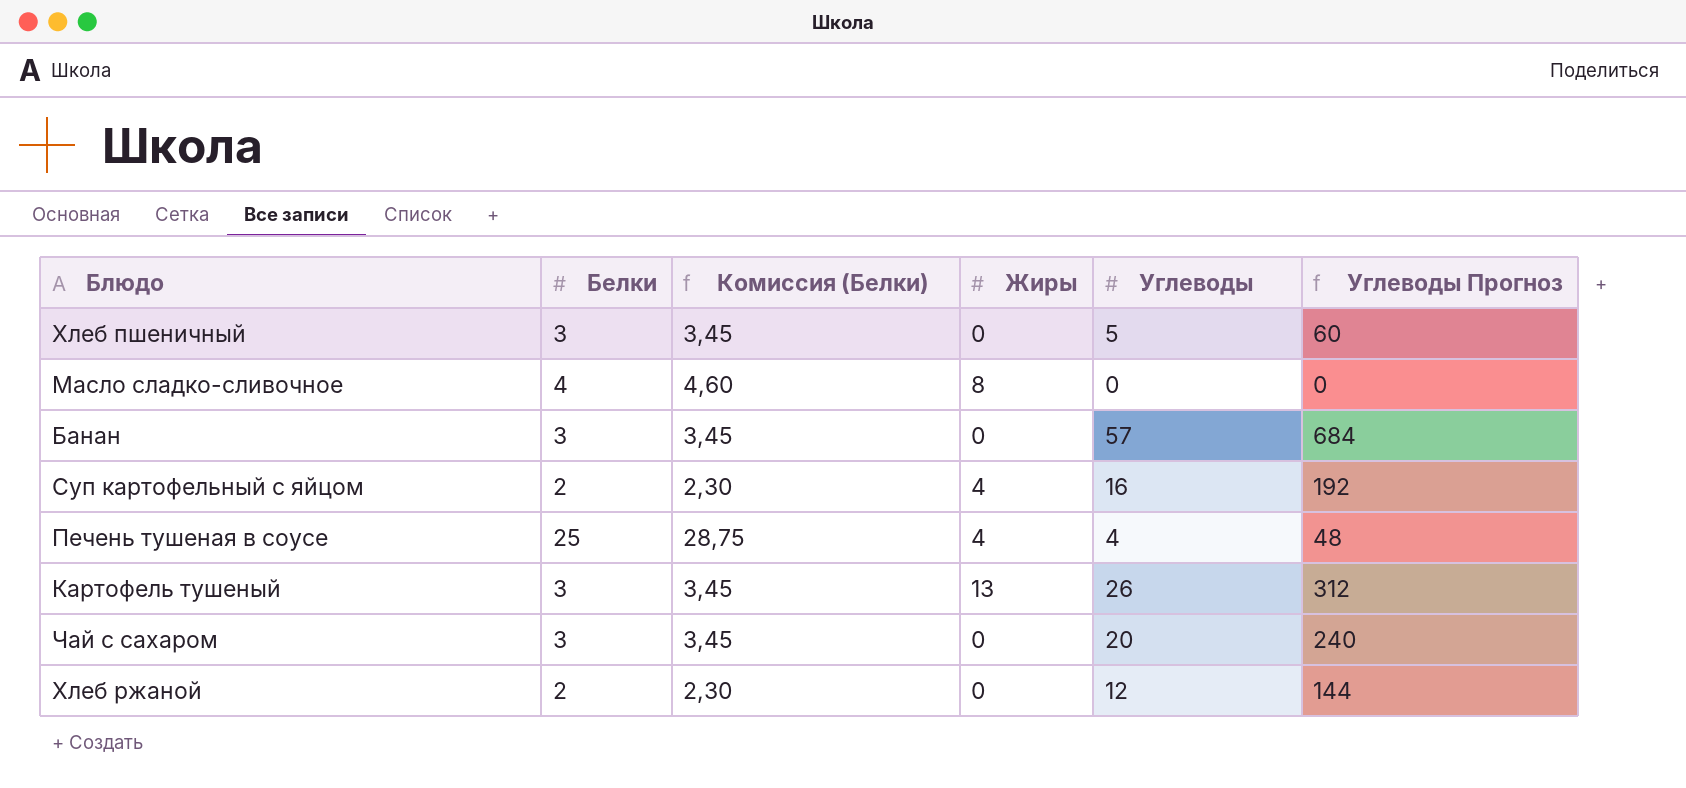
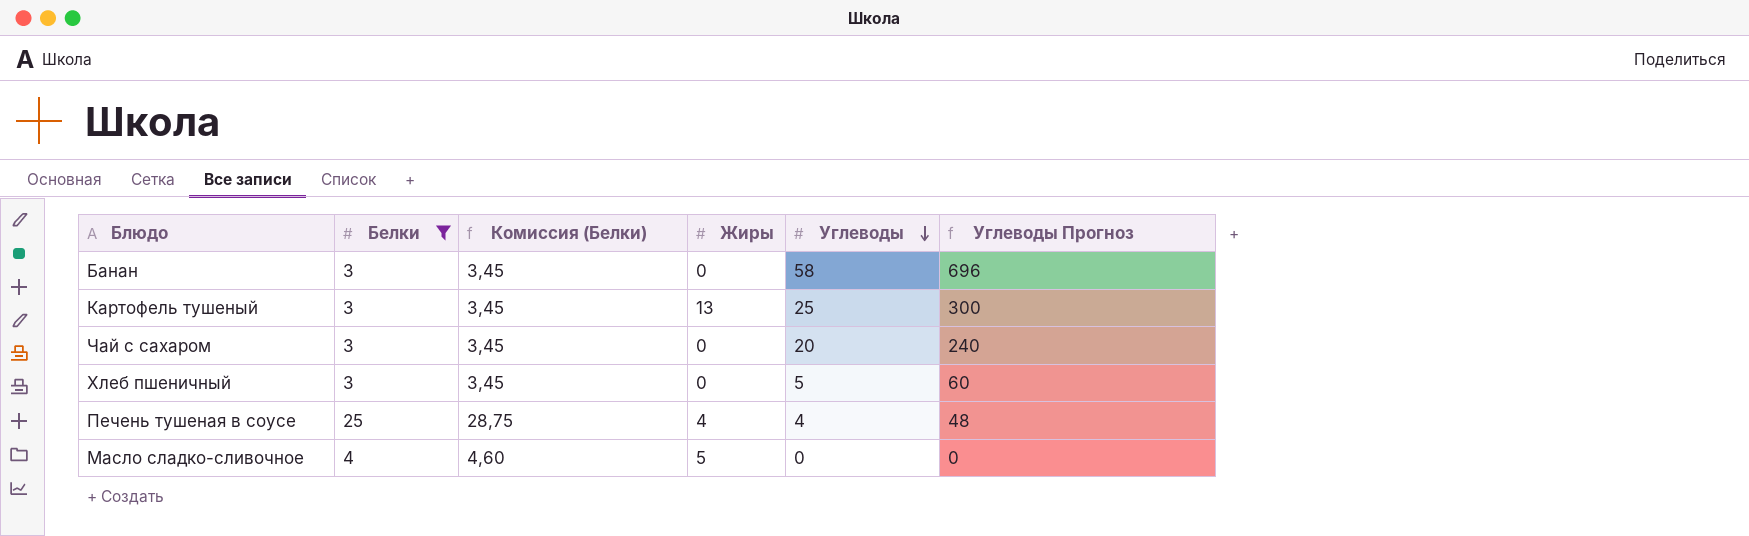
filter: none -> Белки != 2
row order: none -> Углеводы descending
Банан | Углеводы: 57 -> 58
Банан | Углеводы Прогноз: 684 -> 696
Картофель тушеный | Углеводы: 26 -> 25
Картофель тушеный | Углеводы Прогноз: 312 -> 300
Масло сладко-сливочное | Жиры: 8 -> 5

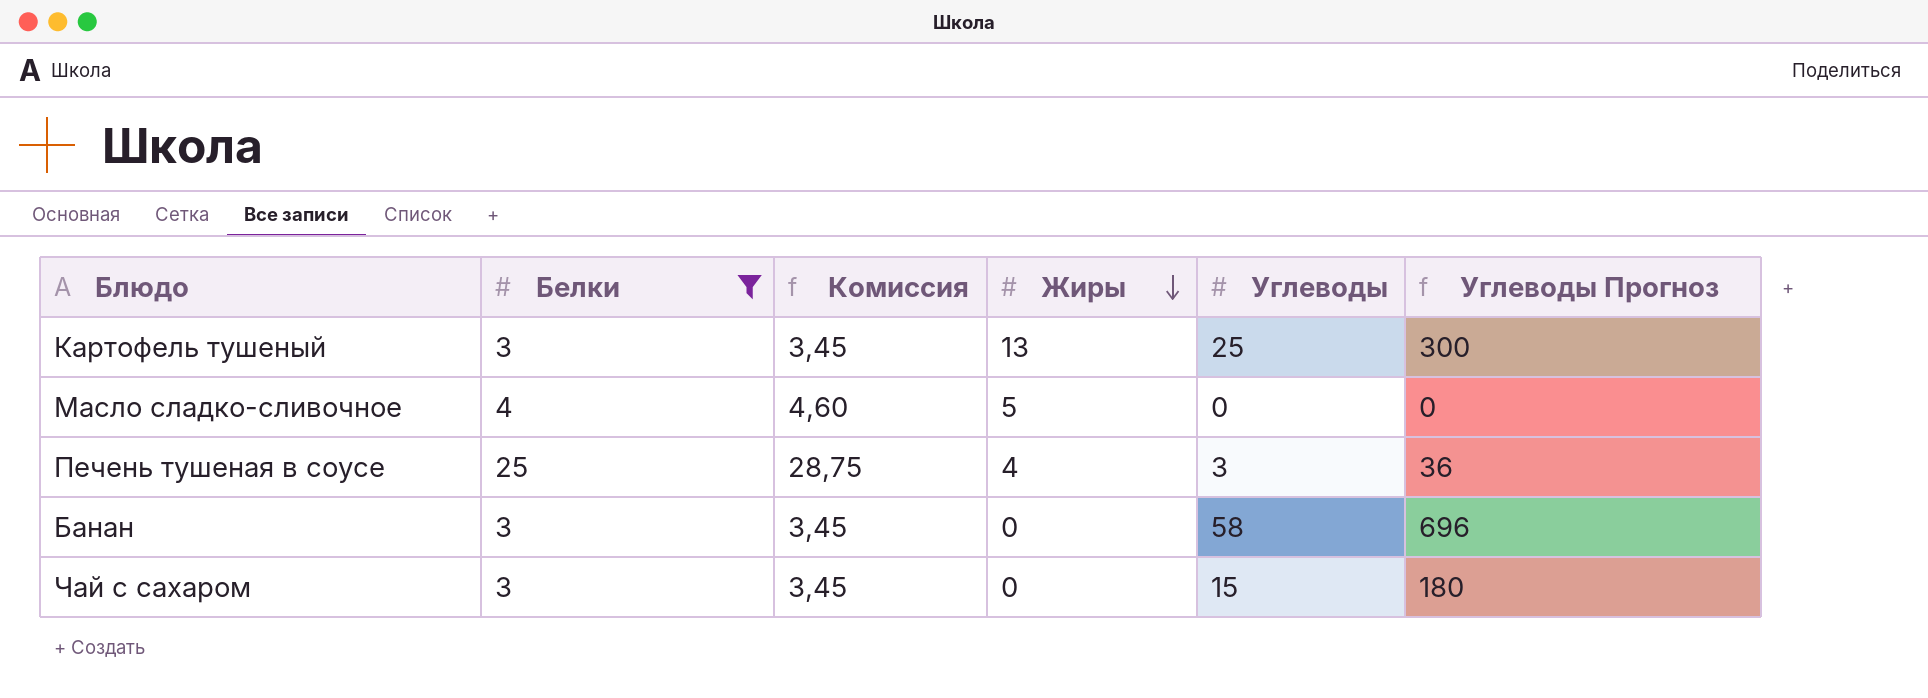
row order: Углеводы descending -> Жиры descending
column name: Комиссия (Белки) -> Комиссия
row Хлеб пшеничный: 3 | 3,45 | 0 | 5 | 60 -> none
Печень тушеная в соусе | Углеводы: 4 -> 3
Печень тушеная в соусе | Углеводы Прогноз: 48 -> 36
Чай с сахаром | Углеводы: 20 -> 15
Чай с сахаром | Углеводы Прогноз: 240 -> 180

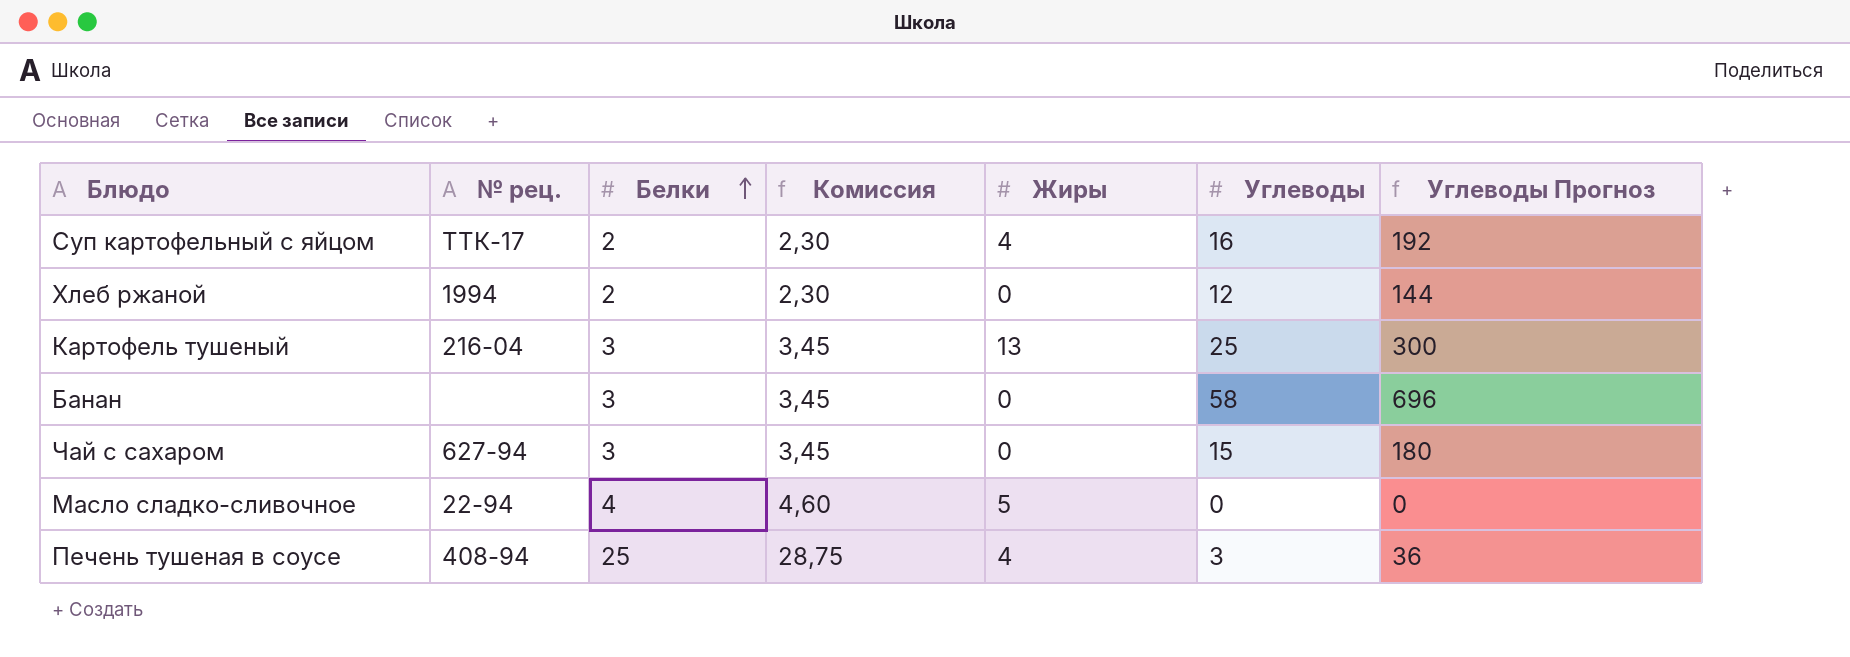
filter: Белки != 2 -> none
row order: Жиры descending -> Белки ascending
column № рец. | position: none -> 2

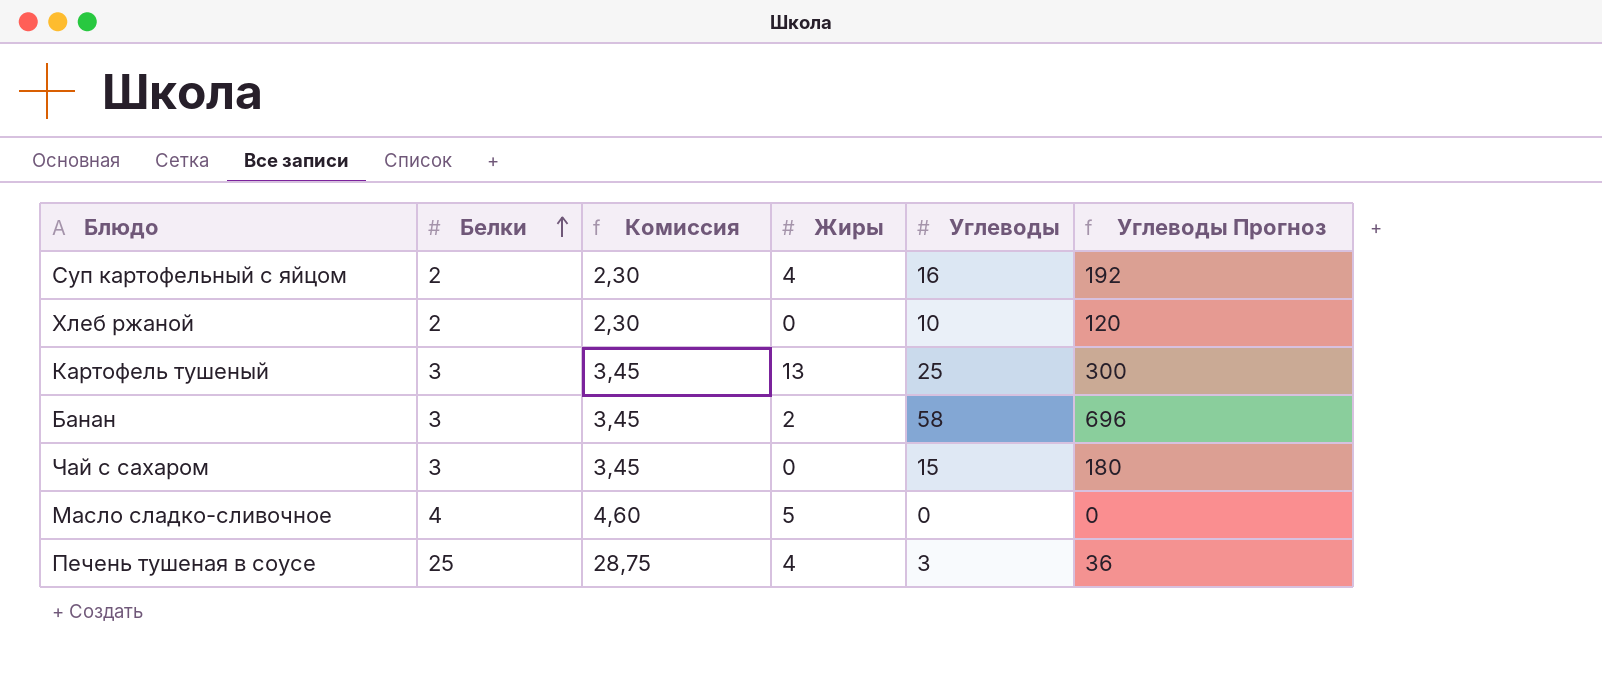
column № рец. | position: 2 -> none
Хлеб ржаной | Углеводы: 12 -> 10
Хлеб ржаной | Углеводы Прогноз: 144 -> 120
Банан | Жиры: 0 -> 2

